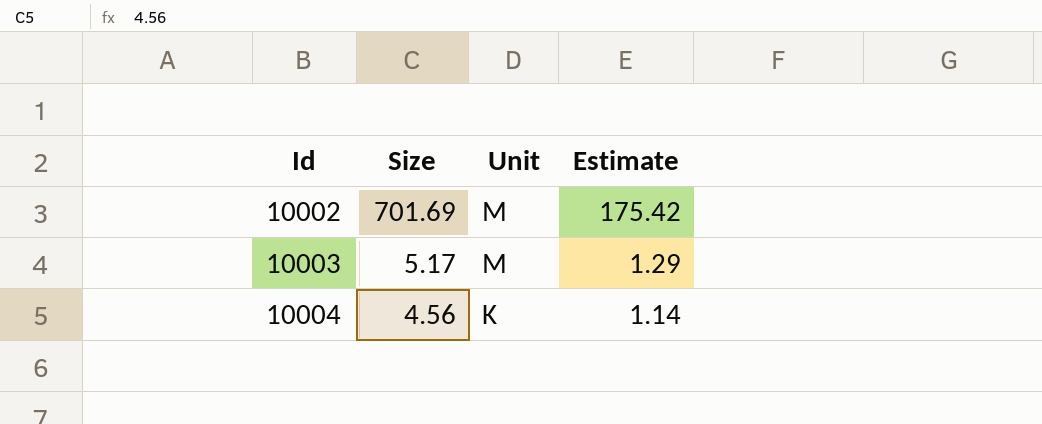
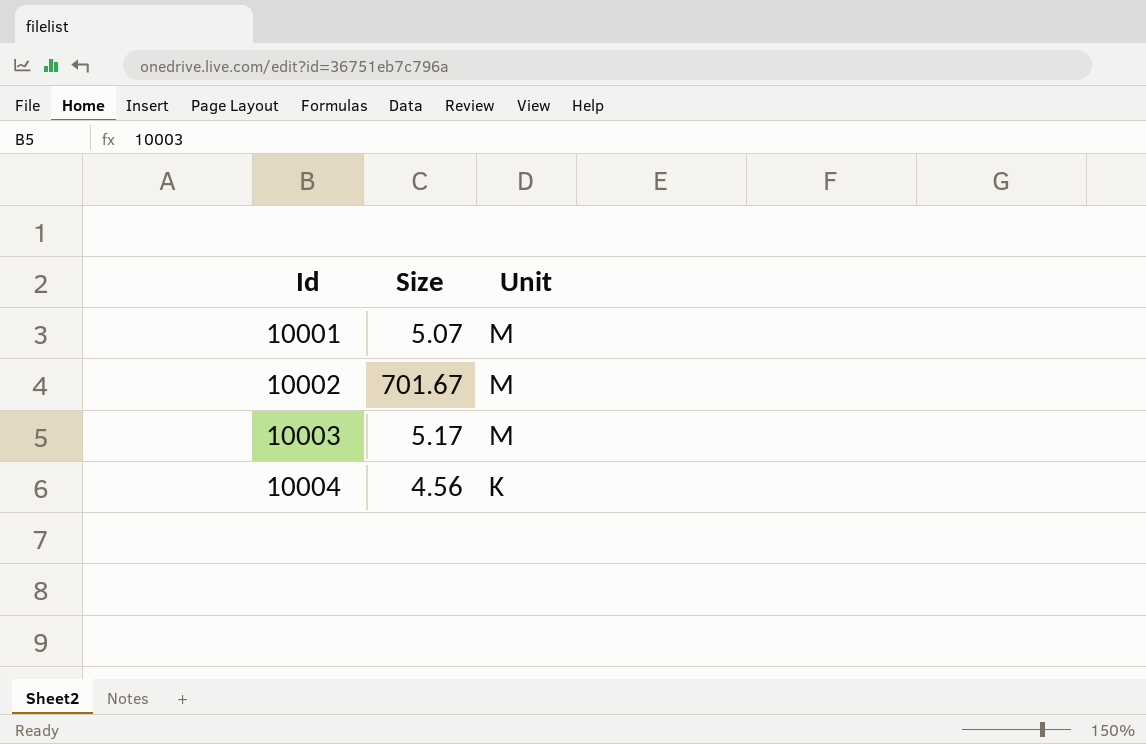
column Estimate | formula: [Size] * 0.25 -> none
row 10001: none -> 5.07 | M
10002 | Size: 701.69 -> 701.67

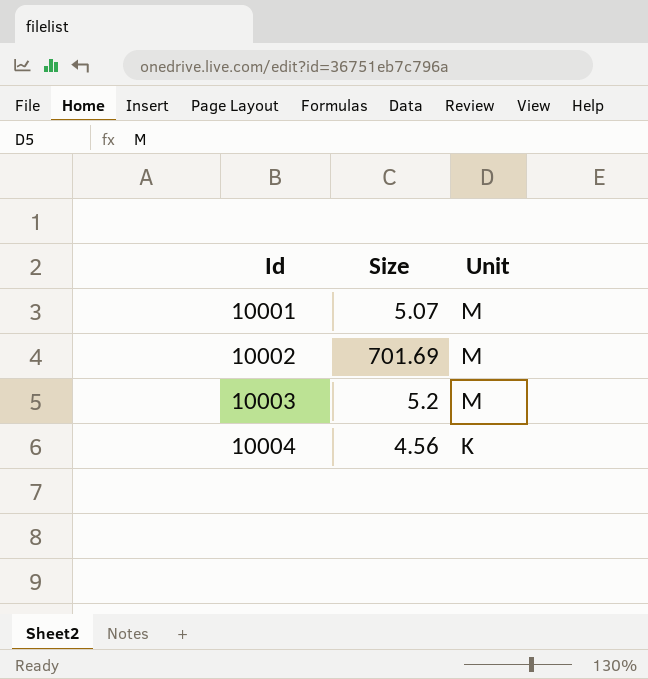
10002 | Size: 701.67 -> 701.69
10003 | Size: 5.17 -> 5.2

